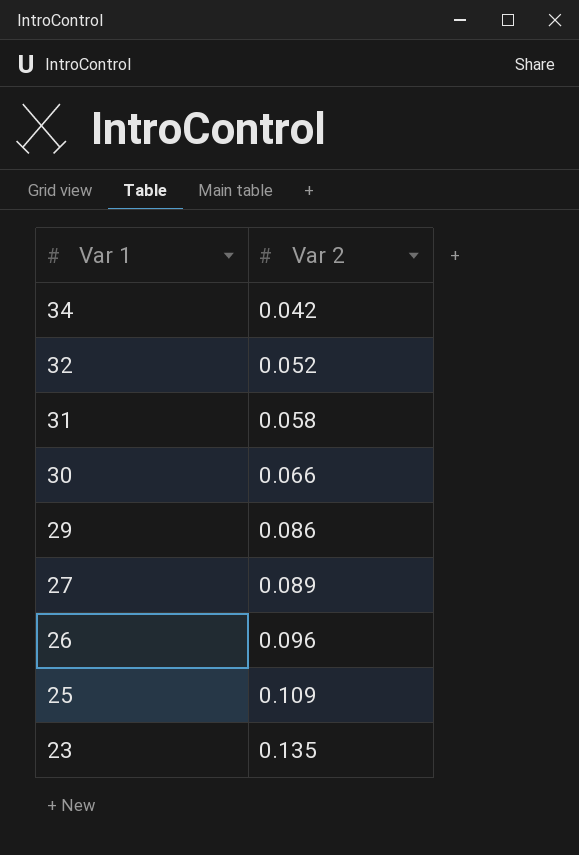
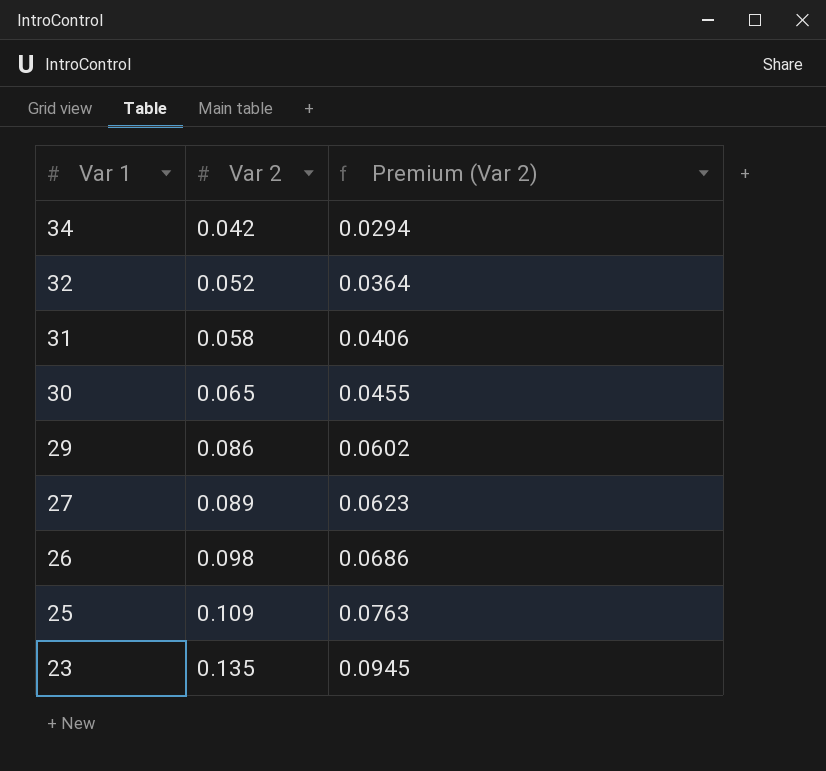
column Premium (Var 2) | formula: none -> [Var 2] * 0.7
30 | Var 2: 0.066 -> 0.065
26 | Var 2: 0.096 -> 0.098

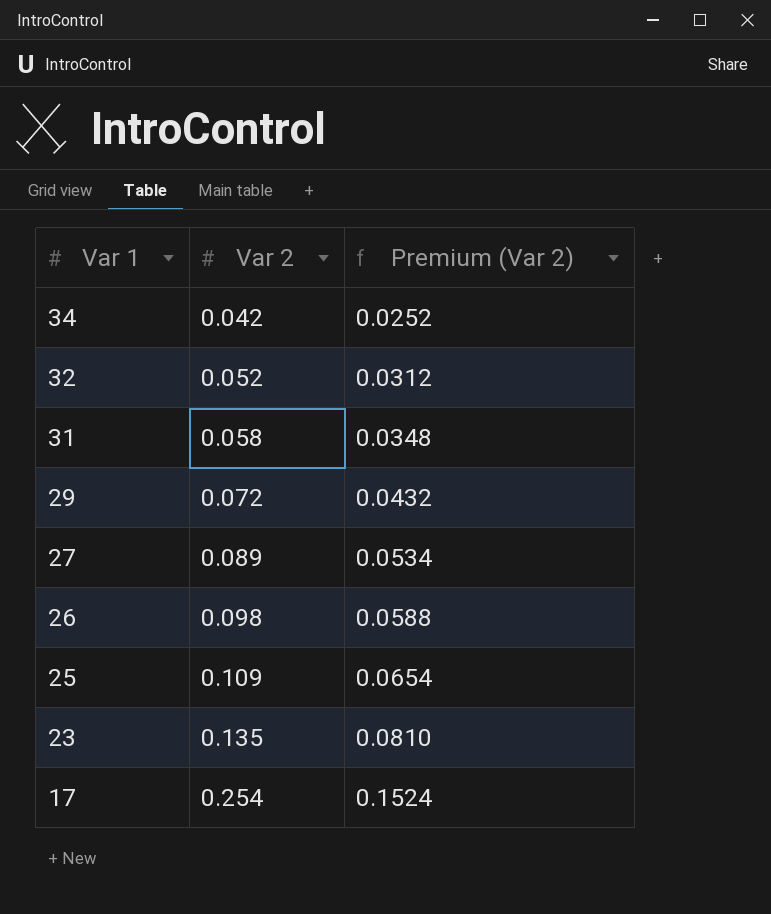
column Premium (Var 2) | formula: [Var 2] * 0.7 -> [Var 2] * 0.6
row 30: 0.065 | 0.0455 -> none
29 | Var 2: 0.086 -> 0.072
row 17: none -> 0.254 | 0.1524

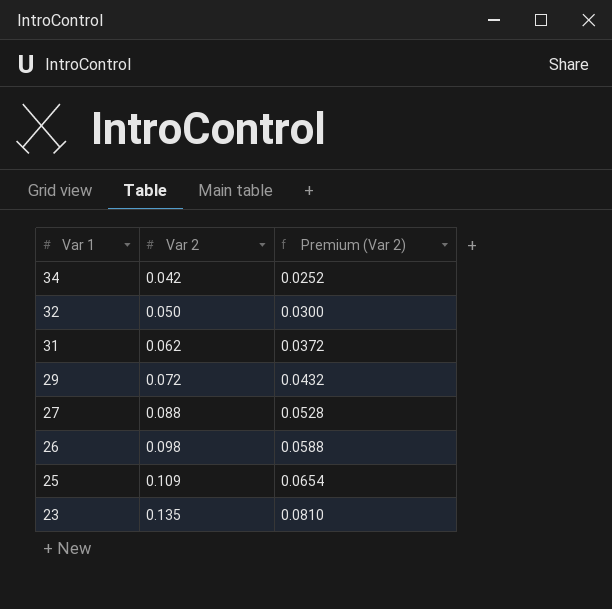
row 17: 0.254 | 0.1524 -> none
32 | Var 2: 0.052 -> 0.050
32 | Premium (Var 2): 0.0312 -> 0.0300
31 | Var 2: 0.058 -> 0.062
31 | Premium (Var 2): 0.0348 -> 0.0372
27 | Var 2: 0.089 -> 0.088
27 | Premium (Var 2): 0.0534 -> 0.0528

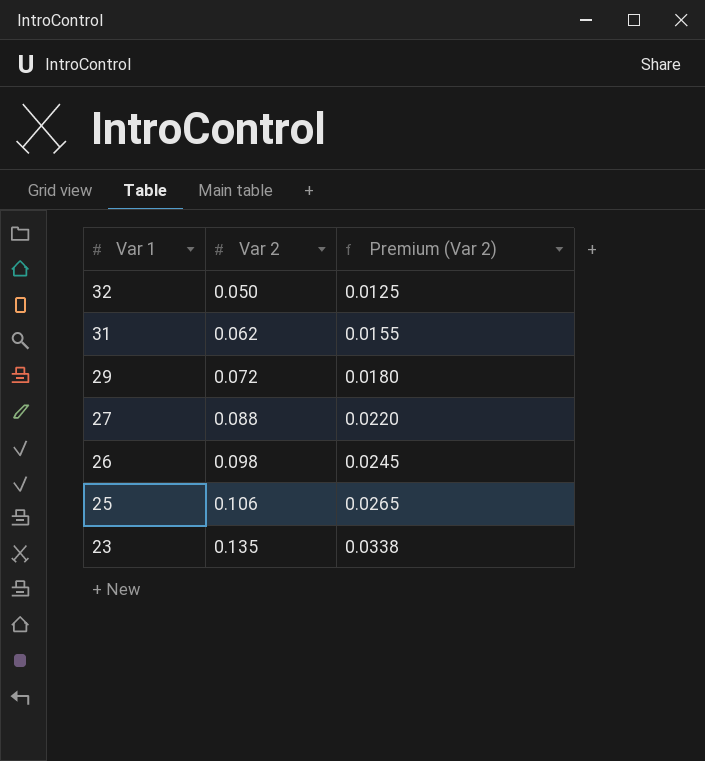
column Premium (Var 2) | formula: [Var 2] * 0.6 -> [Var 2] * 0.25
row 34: 0.042 | 0.0252 -> none
25 | Var 2: 0.109 -> 0.106

